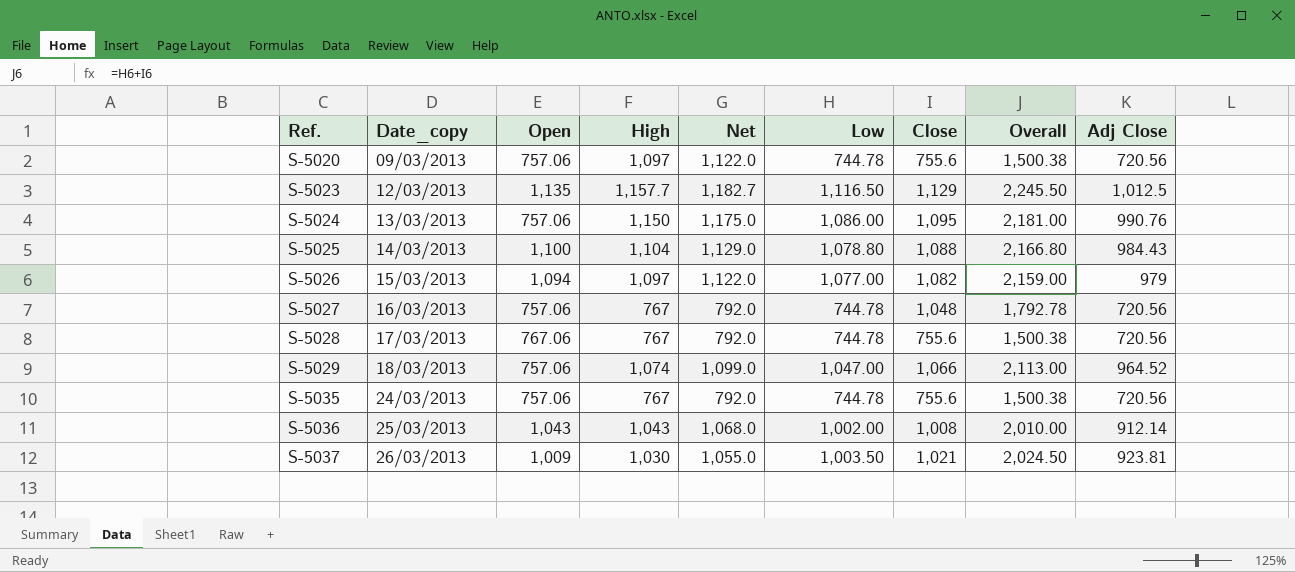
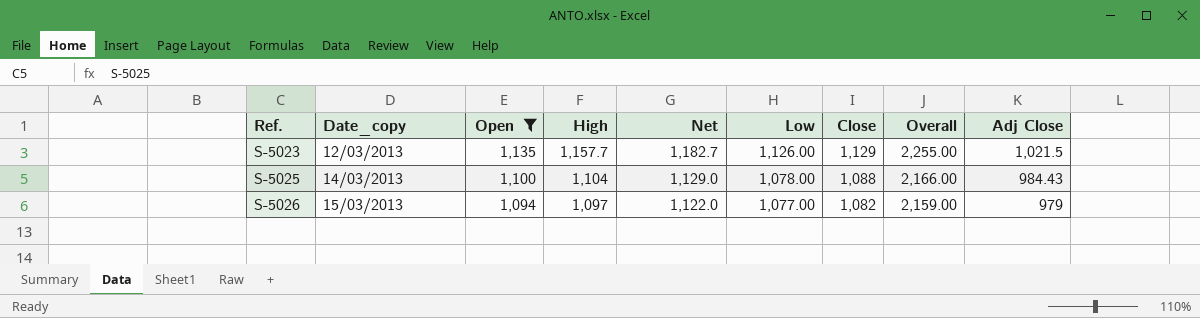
filter: none -> Open >= 1,094
S-5023 | Low: 1,116.50 -> 1,126.00
S-5023 | Overall: 2,245.50 -> 2,255.00
S-5023 | Adj Close: 1,012.5 -> 1,021.5
S-5025 | Low: 1,078.80 -> 1,078.00
S-5025 | Overall: 2,166.80 -> 2,166.00

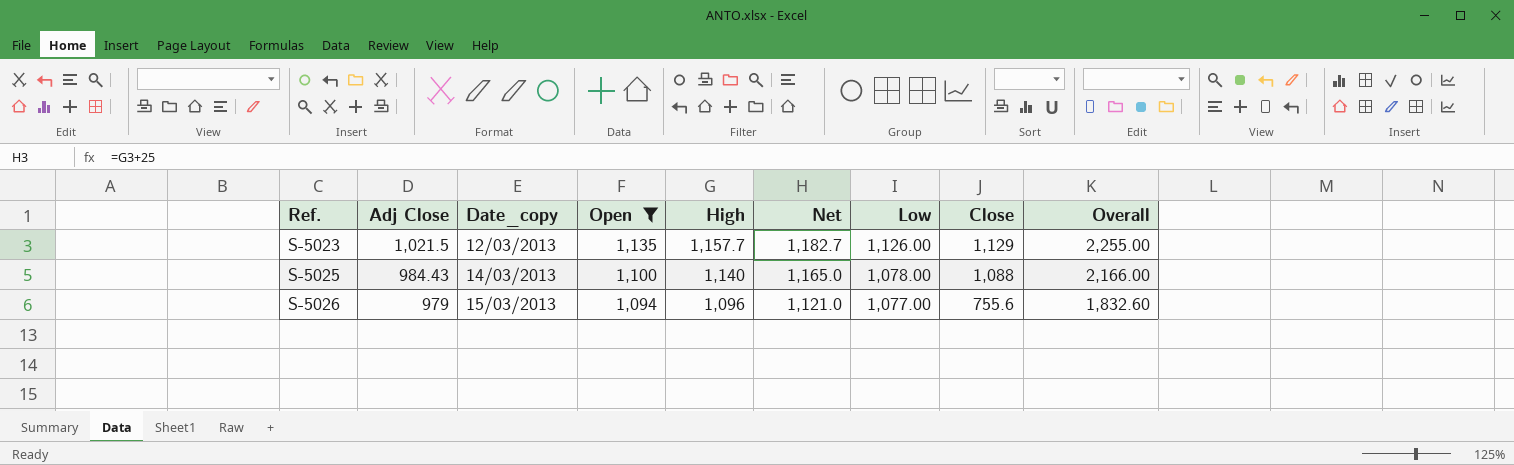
column Adj Close | position: 9 -> 2
S-5025 | High: 1,104 -> 1,140
S-5025 | Net: 1,129.0 -> 1,165.0
S-5026 | High: 1,097 -> 1,096
S-5026 | Net: 1,122.0 -> 1,121.0
S-5026 | Close: 1,082 -> 755.6
S-5026 | Overall: 2,159.00 -> 1,832.60

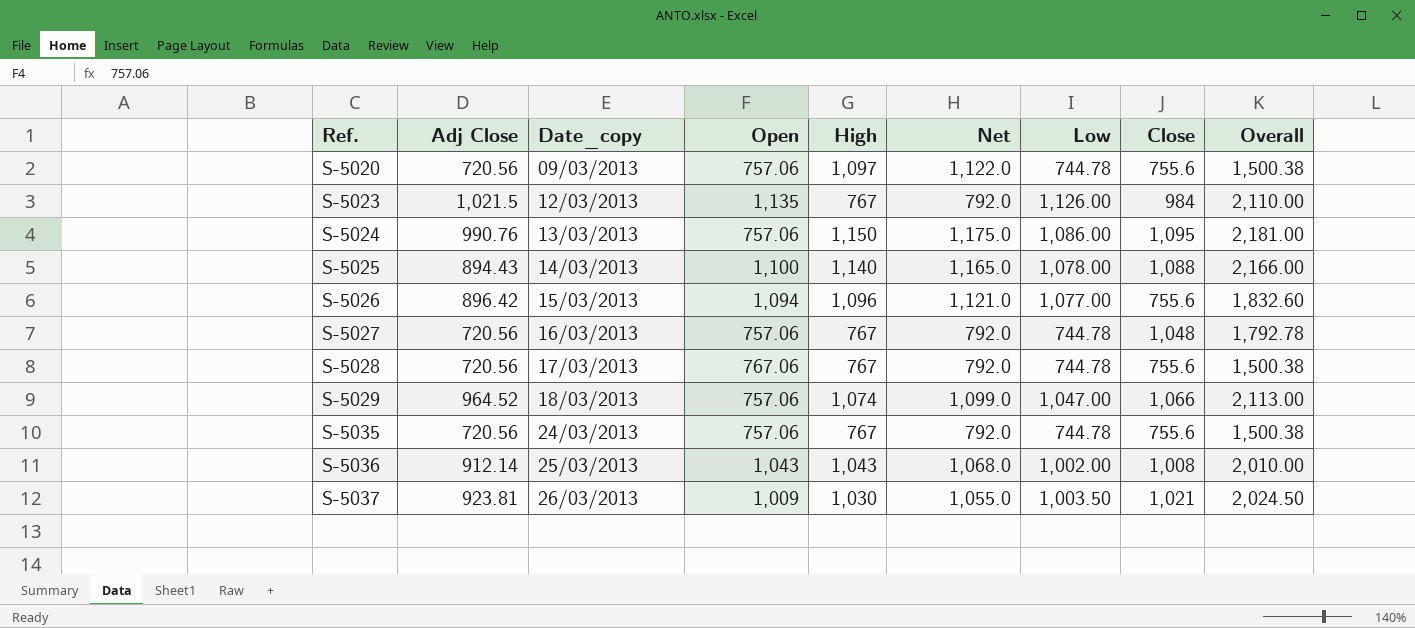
filter: Open >= 1,094 -> none
S-5023 | High: 1,157.7 -> 767
S-5023 | Net: 1,182.7 -> 792.0
S-5023 | Close: 1,129 -> 984
S-5023 | Overall: 2,255.00 -> 2,110.00
S-5025 | Adj Close: 984.43 -> 894.43
S-5026 | Adj Close: 979 -> 896.42

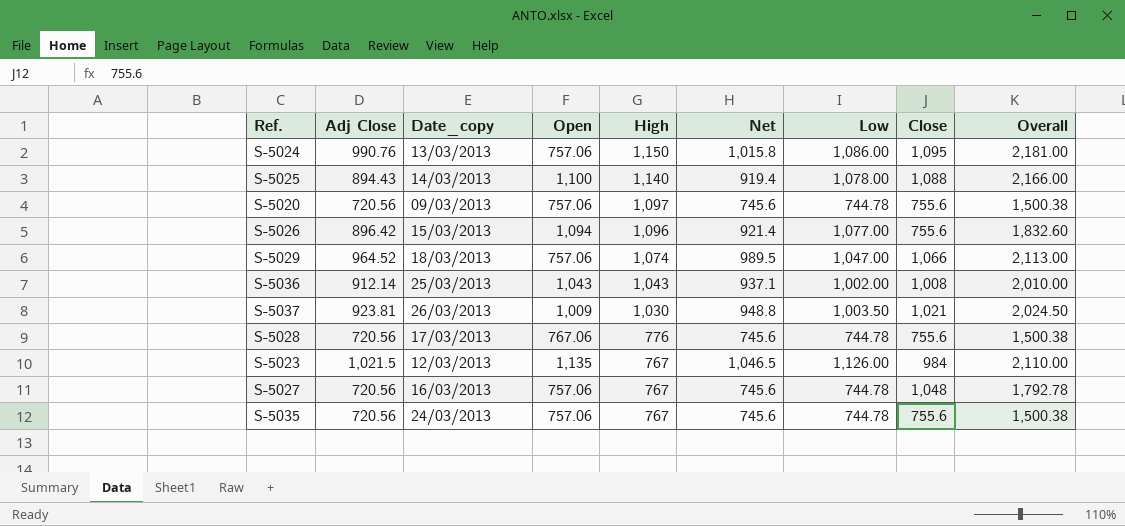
row order: Ref. ascending -> High descending
column Net | formula: [High] + 25 -> [Adj Close] + 25
S-5028 | High: 767 -> 776

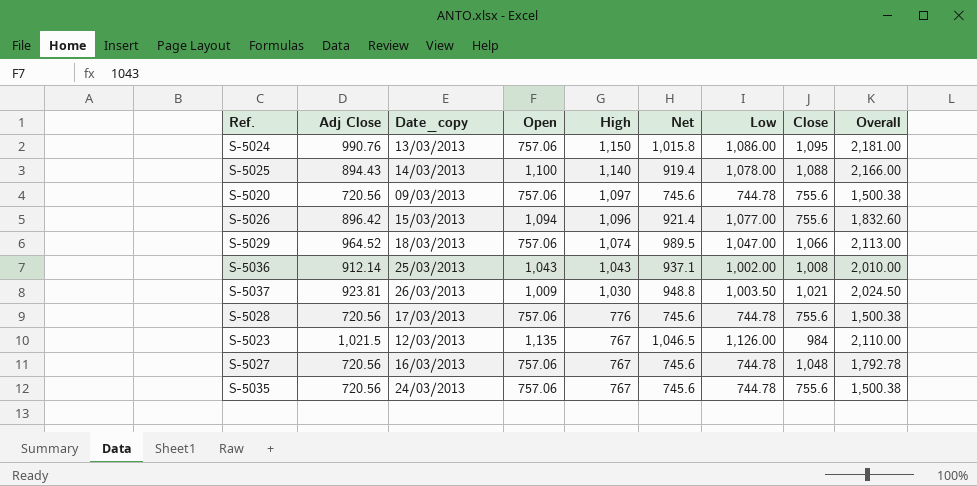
S-5028 | Open: 767.06 -> 757.06

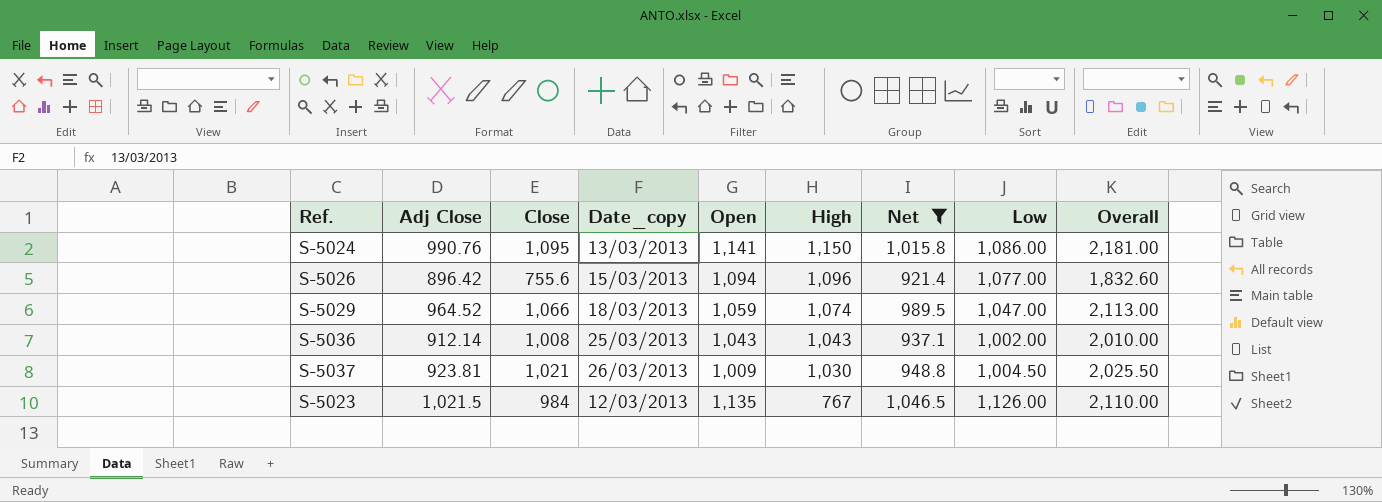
filter: none -> Net >= 921.4
column Close | position: 8 -> 3
S-5024 | Open: 757.06 -> 1,141
S-5029 | Open: 757.06 -> 1,059
S-5037 | Low: 1,003.50 -> 1,004.50
S-5037 | Overall: 2,024.50 -> 2,025.50

